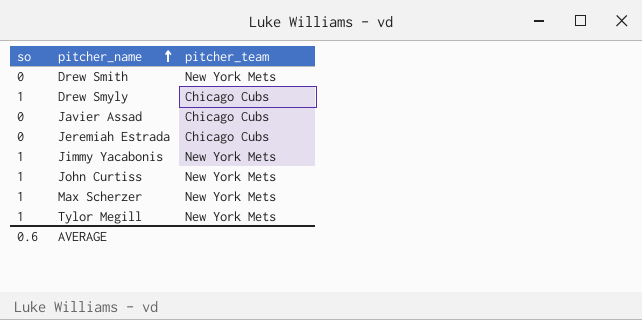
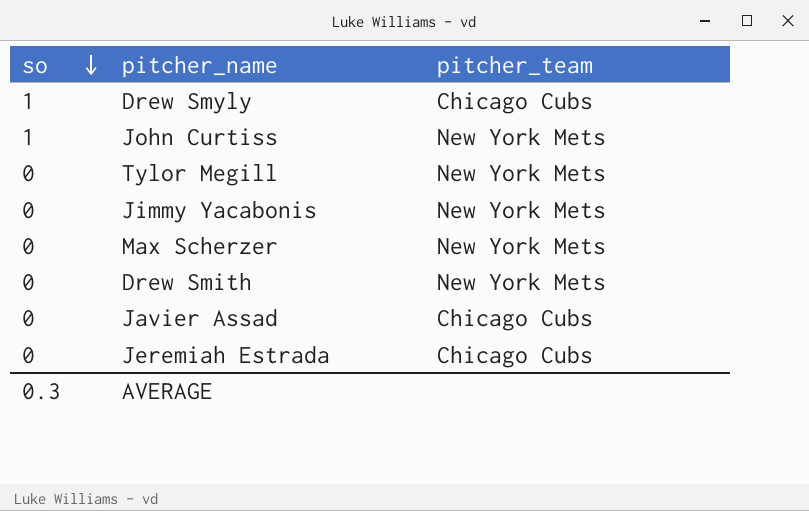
row order: pitcher_name ascending -> so descending
Tylor Megill | so: 1 -> 0
Jimmy Yacabonis | so: 1 -> 0
Max Scherzer | so: 1 -> 0
AVERAGE | so: 0.6 -> 0.3

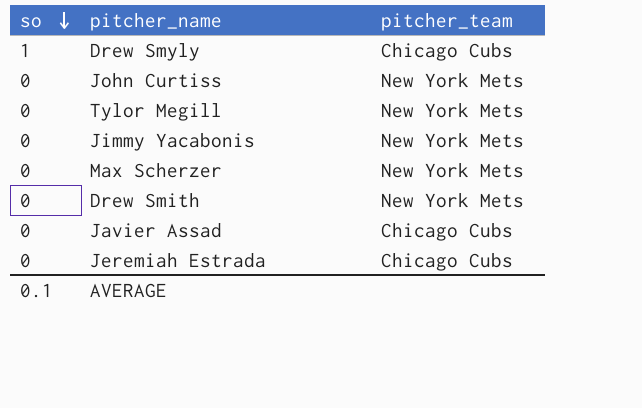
John Curtiss | so: 1 -> 0
AVERAGE | so: 0.3 -> 0.1

